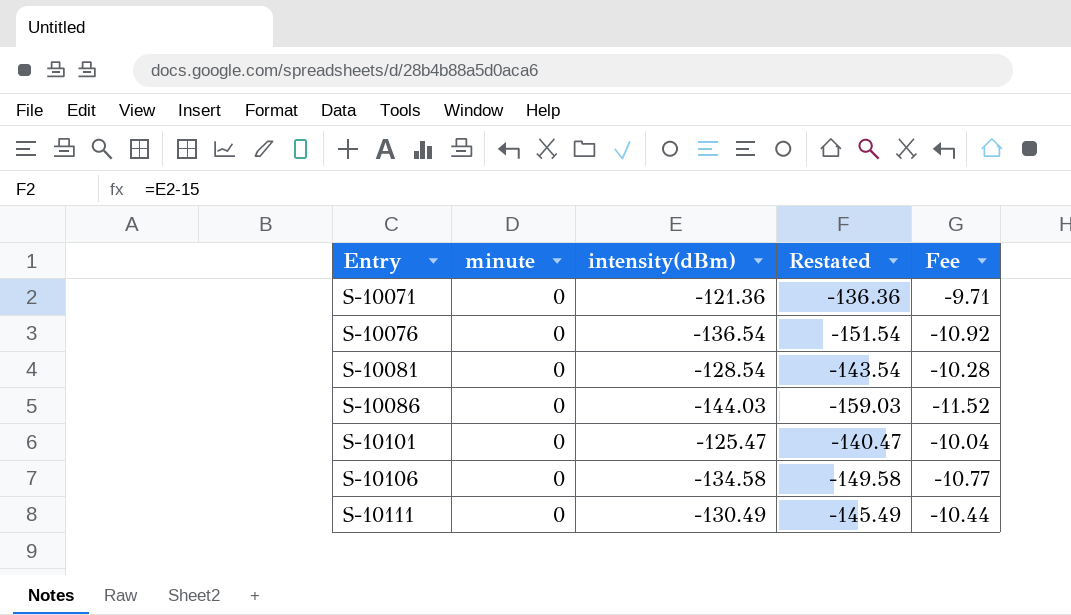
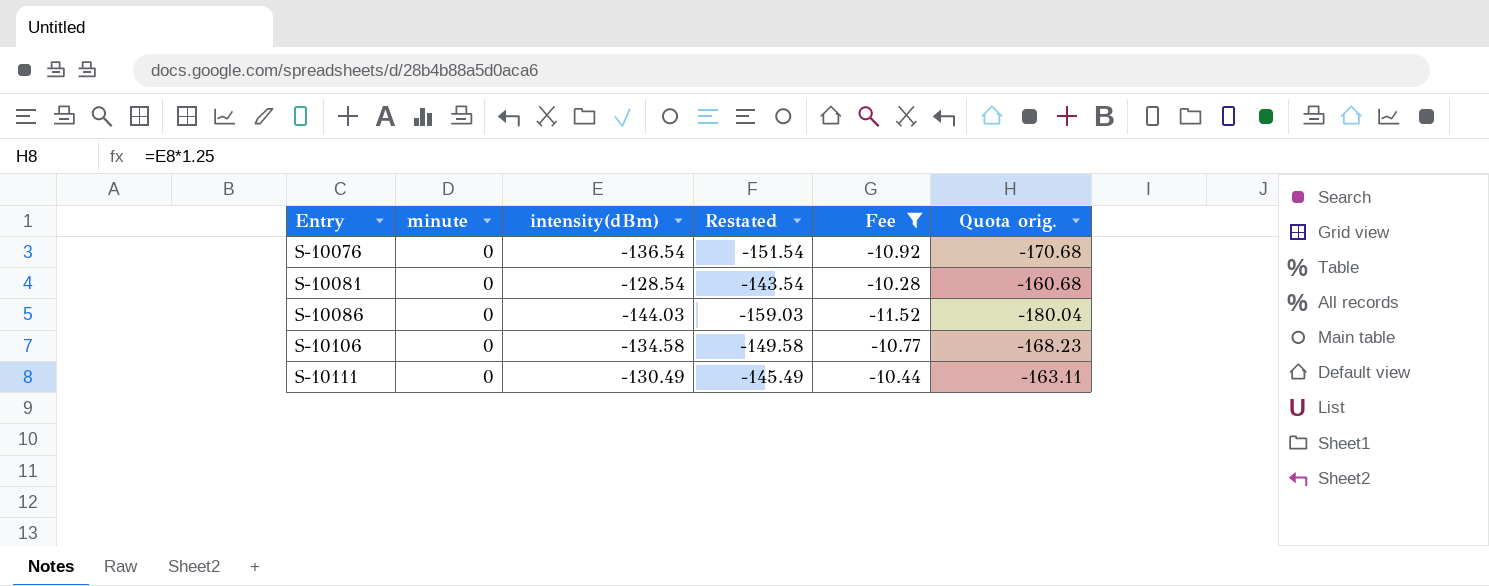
filter: none -> Fee <= -10.28
column Quota orig. | formula: none -> [intensity(dBm)] * 1.25

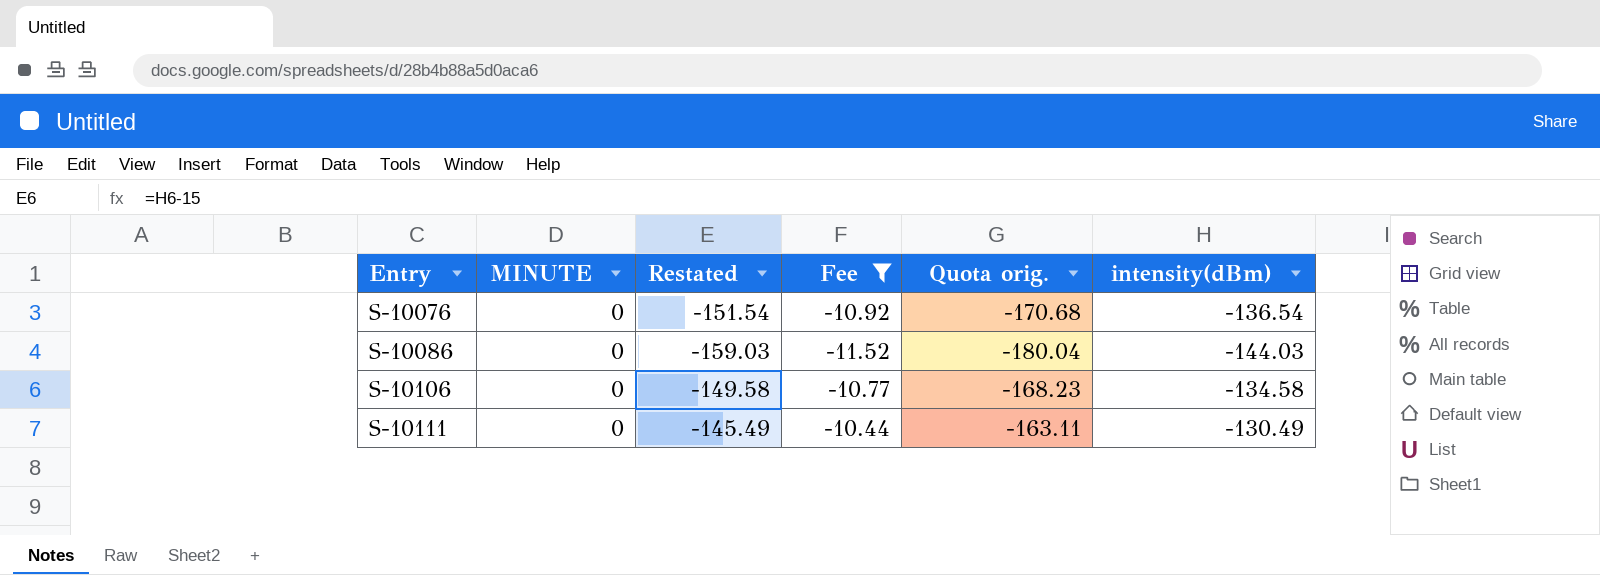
column name: minute -> MINUTE
column intensity(dBm) | position: 3 -> 6
row S-10081: 0 | -128.54 | -143.54 | -10.28 | -160.68 -> none

